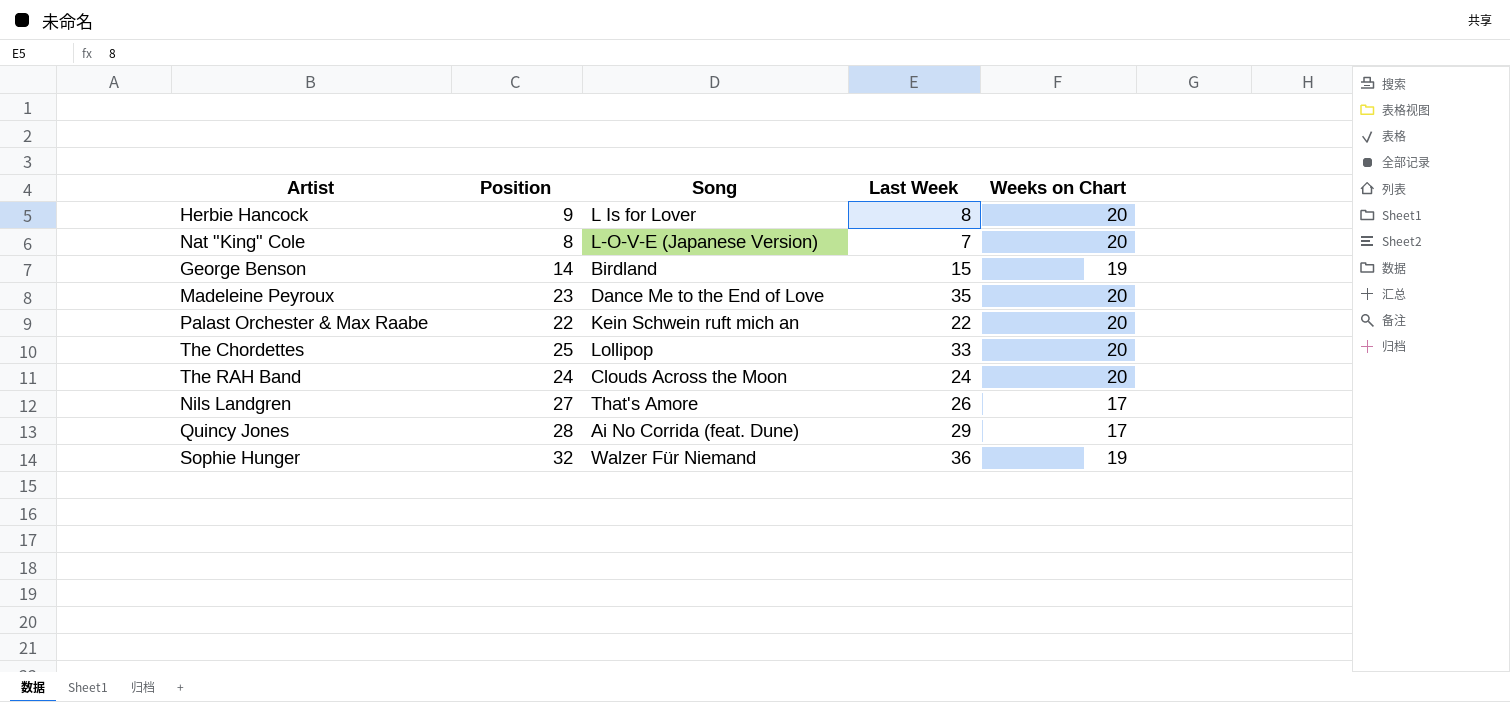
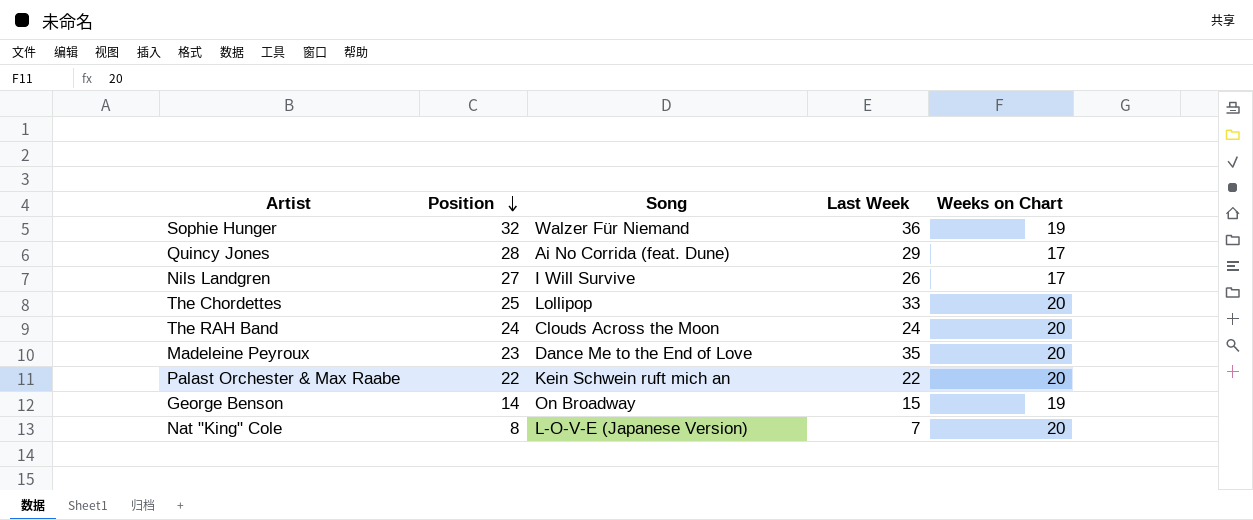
row order: none -> Position descending
row Herbie Hancock: 9 | L Is for Lover | 8 | 20 -> none
Nils Landgren | Song: That's Amore -> I Will Survive
George Benson | Song: Birdland -> On Broadway

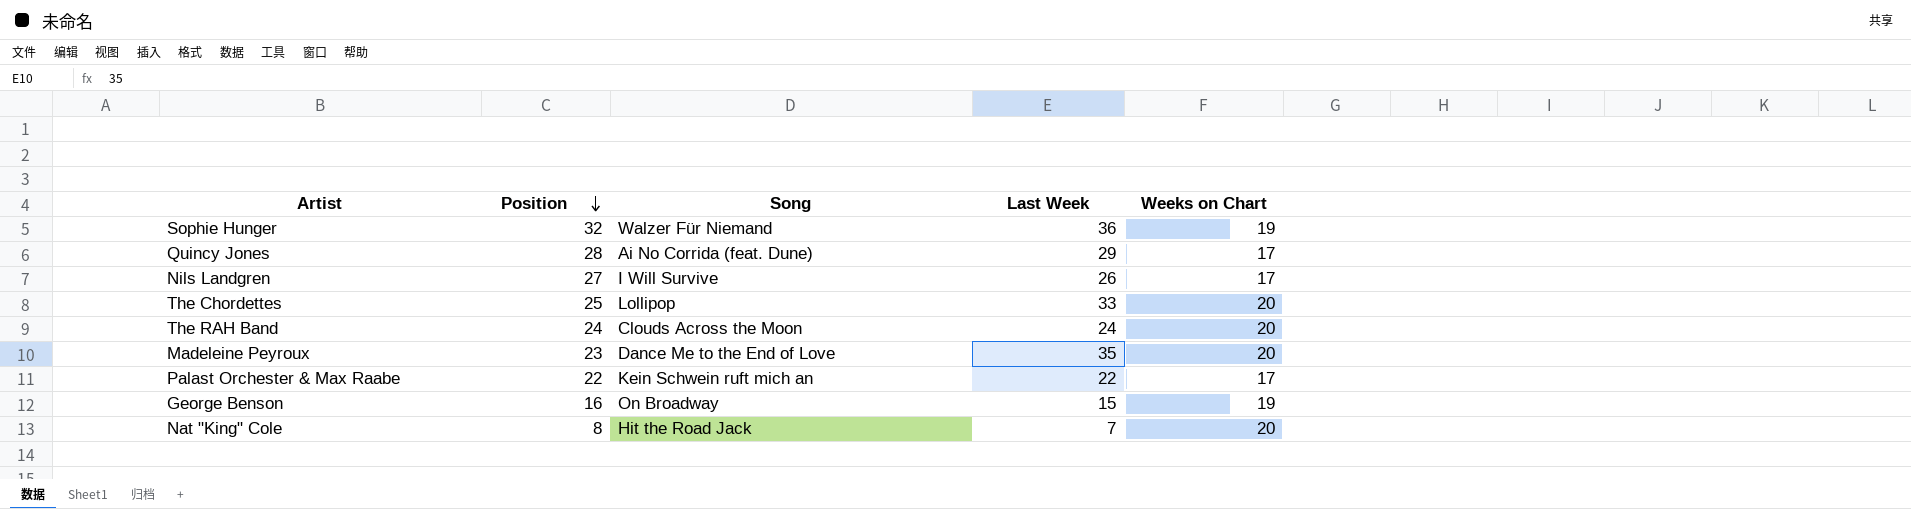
Palast Orchester & Max Raabe | Weeks on Chart: 20 -> 17
George Benson | Position: 14 -> 16
Nat "King" Cole | Song: L-O-V-E (Japanese Version) -> Hit the Road Jack

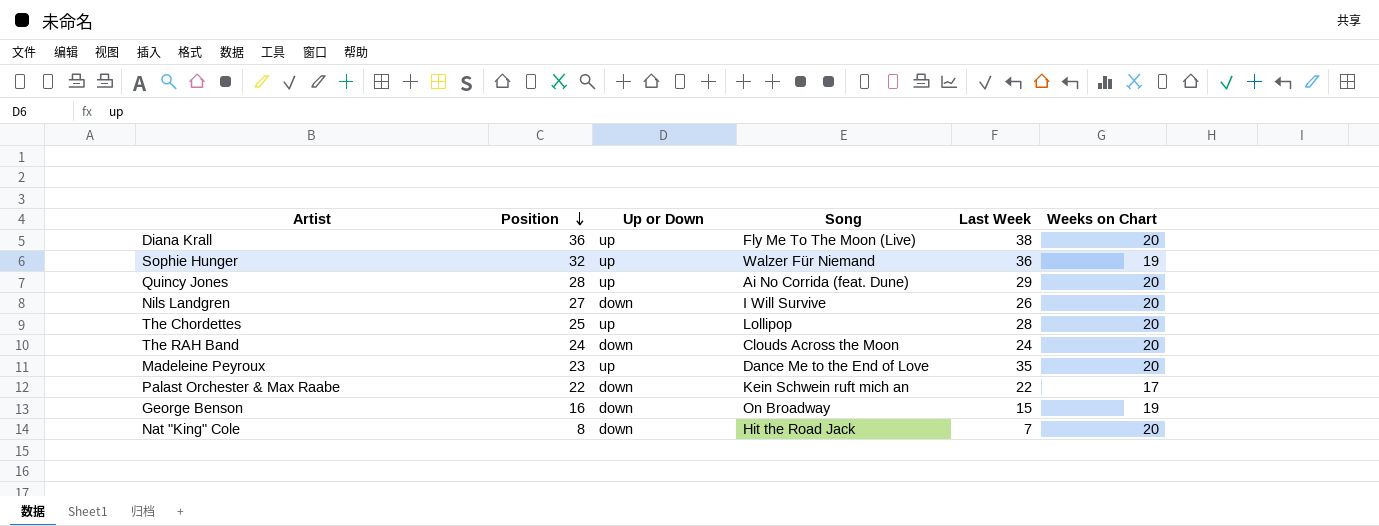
column Up or Down | position: none -> 3
row Diana Krall: none -> 36 | up | Fly Me To The Moon (Live) | 38 | 20
Quincy Jones | Weeks on Chart: 17 -> 20
Nils Landgren | Weeks on Chart: 17 -> 20
The Chordettes | Last Week: 33 -> 28

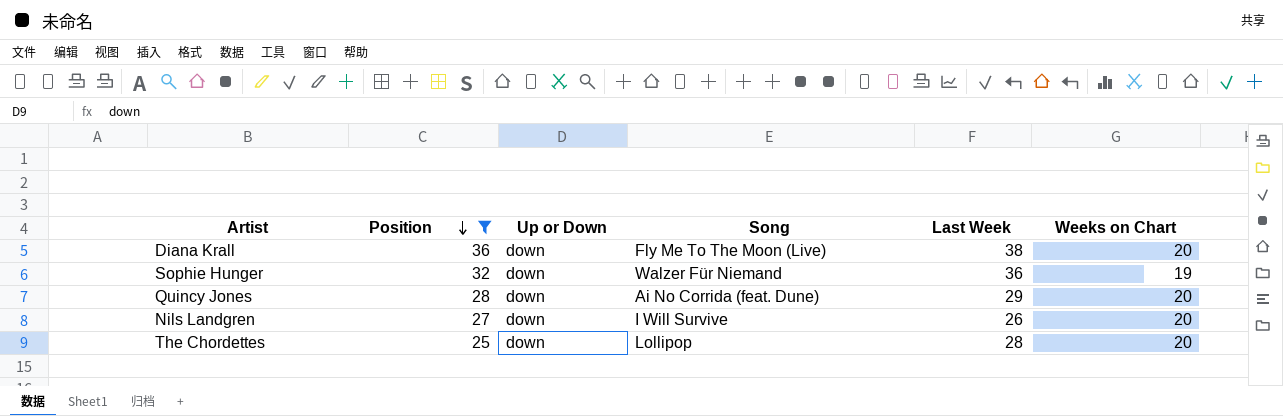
filter: none -> Position >= 25
Diana Krall | Up or Down: up -> down
Sophie Hunger | Up or Down: up -> down
Quincy Jones | Up or Down: up -> down
The Chordettes | Up or Down: up -> down

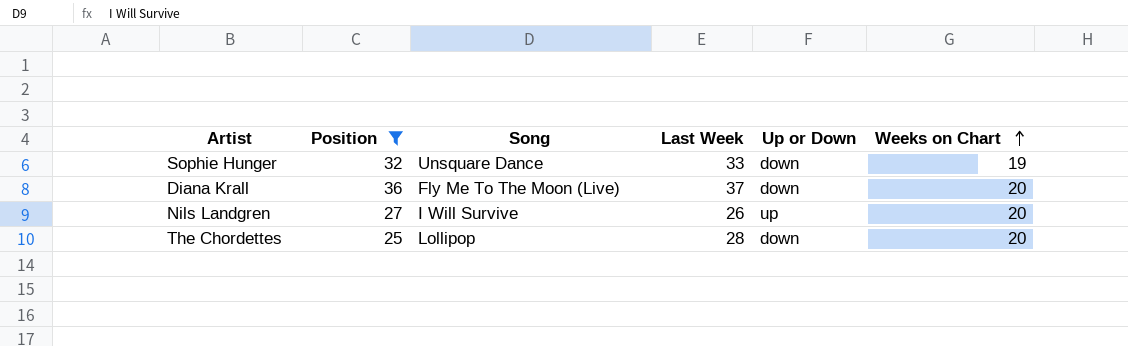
row order: Position descending -> Weeks on Chart ascending
column Up or Down | position: 3 -> 5
row Quincy Jones: 28 | down | Ai No Corrida (feat. Dune) | 29 | 20 -> none
Sophie Hunger | Song: Walzer Für Niemand -> Unsquare Dance
Sophie Hunger | Last Week: 36 -> 33
Diana Krall | Last Week: 38 -> 37
Nils Landgren | Up or Down: down -> up

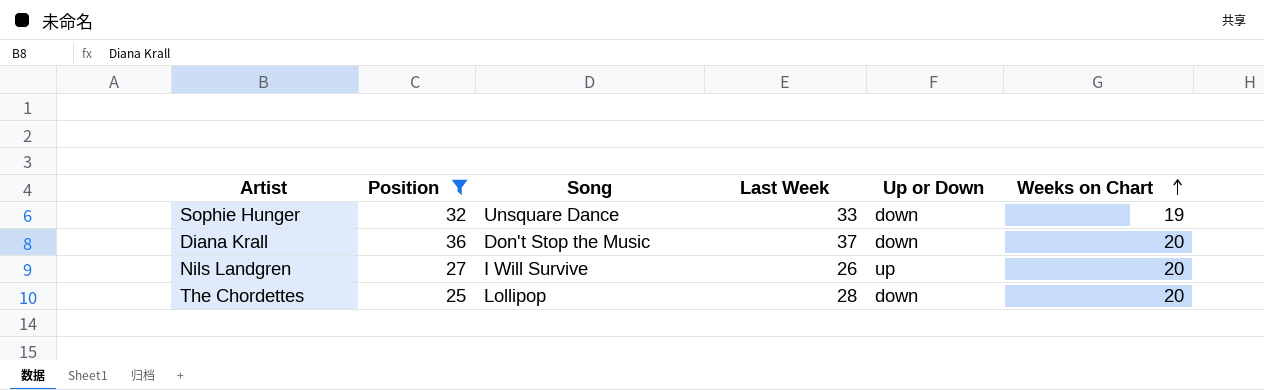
Diana Krall | Song: Fly Me To The Moon (Live) -> Don't Stop the Music

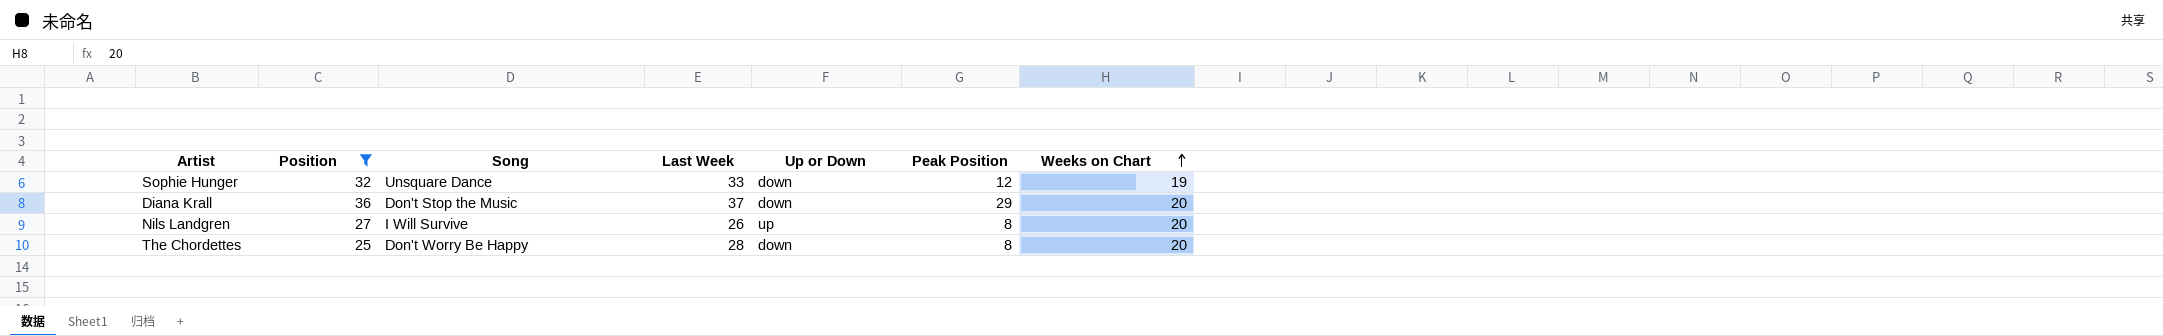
column Peak Position | position: none -> 6
The Chordettes | Song: Lollipop -> Don't Worry Be Happy

